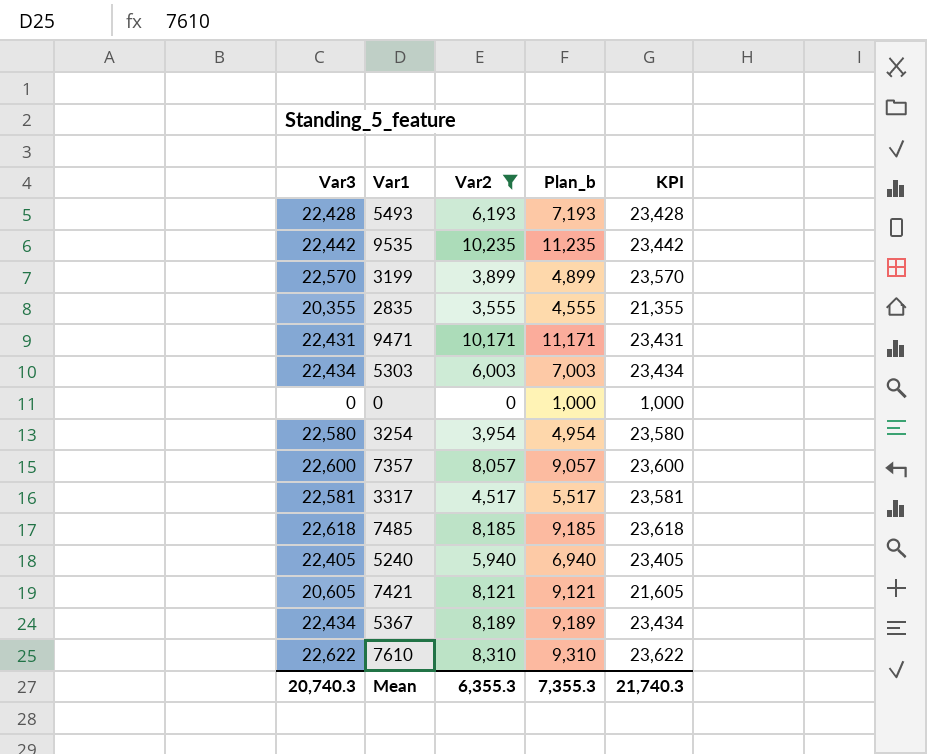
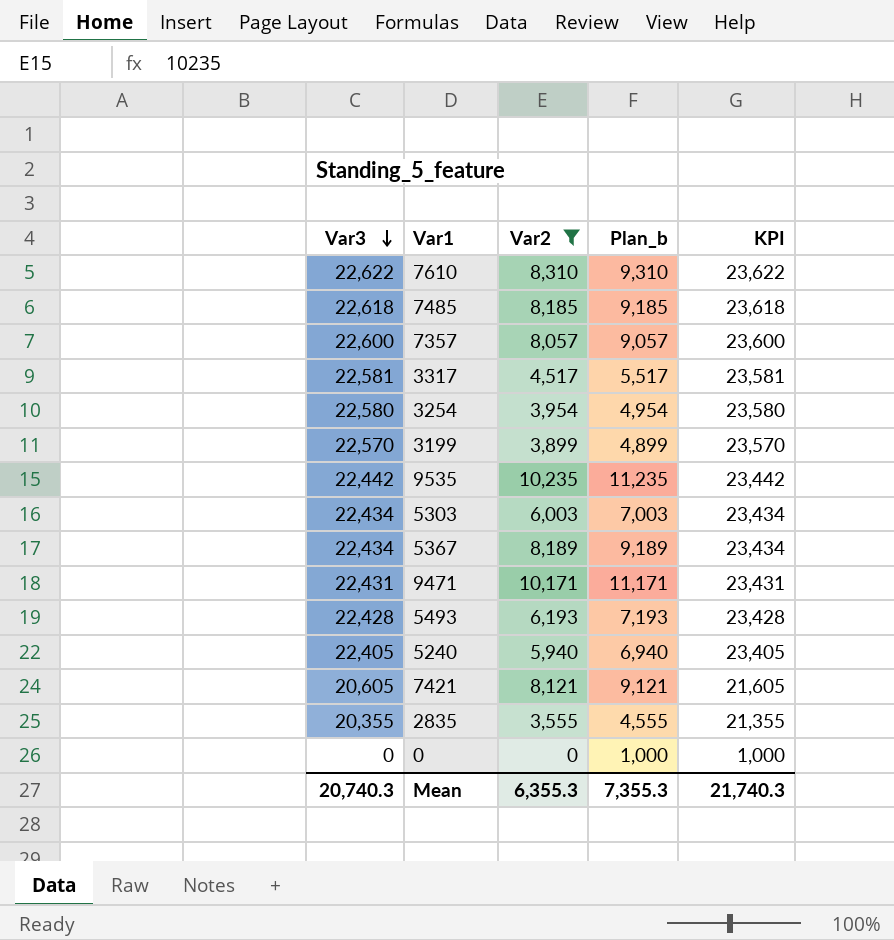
row order: none -> Var3 descending

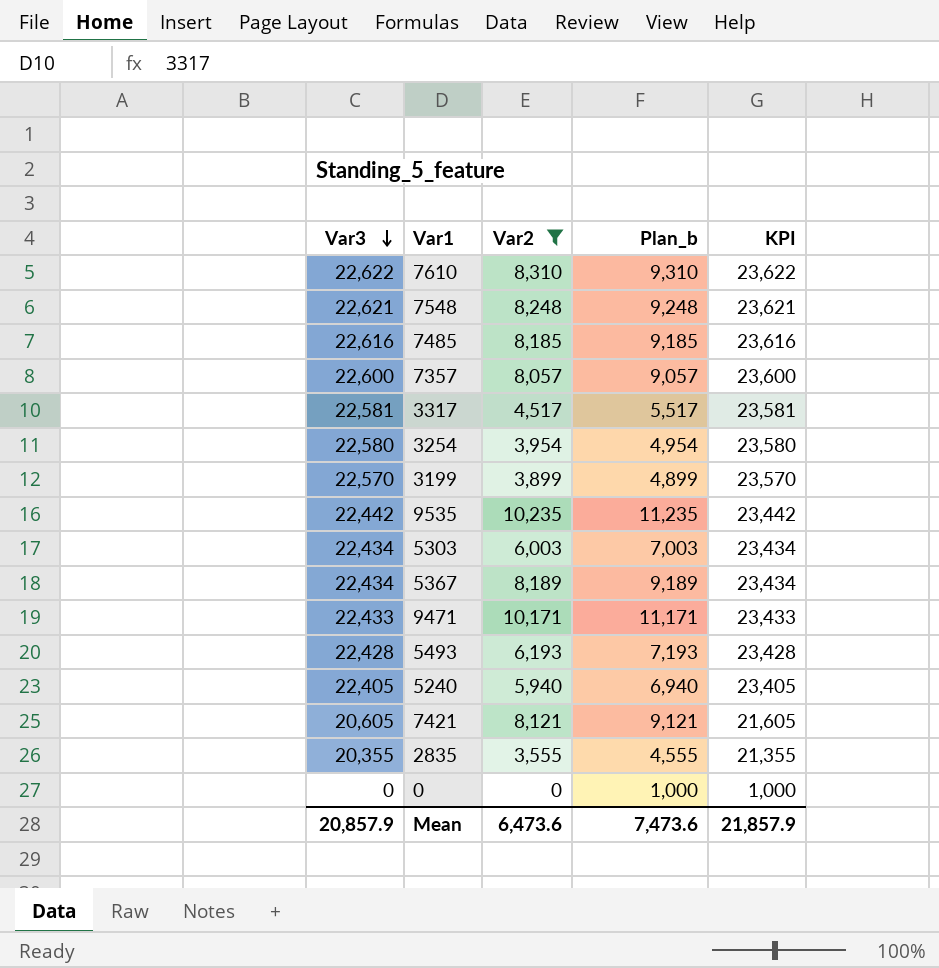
row 7548: none -> 22,621 | 8,248 | 9,248 | 23,621
7485 | Var3: 22,618 -> 22,616
7485 | KPI: 23,618 -> 23,616
9471 | Var3: 22,431 -> 22,433
9471 | KPI: 23,431 -> 23,433
Mean | Var3: 20,740.3 -> 20,857.9
Mean | Var2: 6,355.3 -> 6,473.6
Mean | Plan_b: 7,355.3 -> 7,473.6
Mean | KPI: 21,740.3 -> 21,857.9

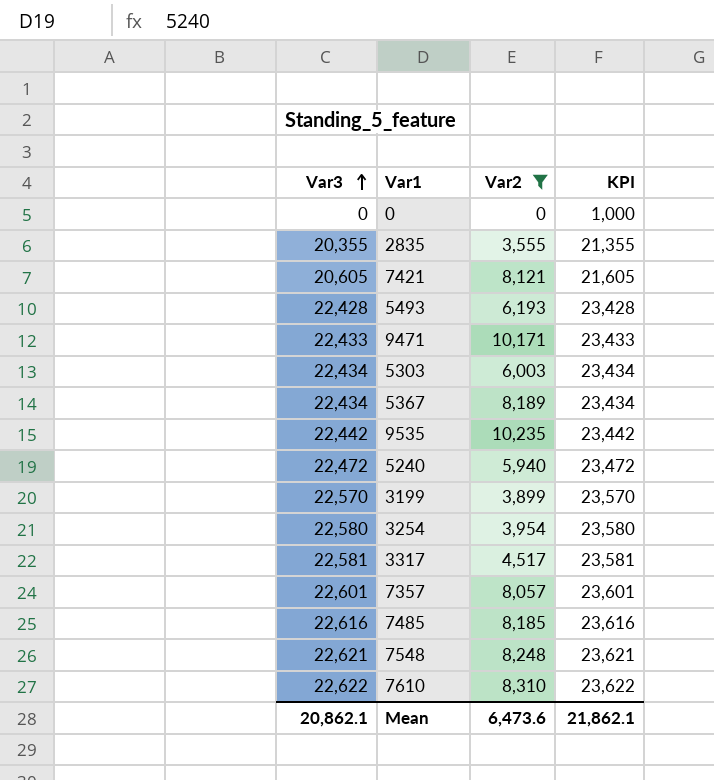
row order: Var3 descending -> Var3 ascending
column Plan_b | formula: [Var2] + 1000 -> none
5240 | Var3: 22,405 -> 22,472
5240 | KPI: 23,405 -> 23,472
7357 | Var3: 22,600 -> 22,601
7357 | KPI: 23,600 -> 23,601
Mean | Var3: 20,857.9 -> 20,862.1
Mean | KPI: 21,857.9 -> 21,862.1

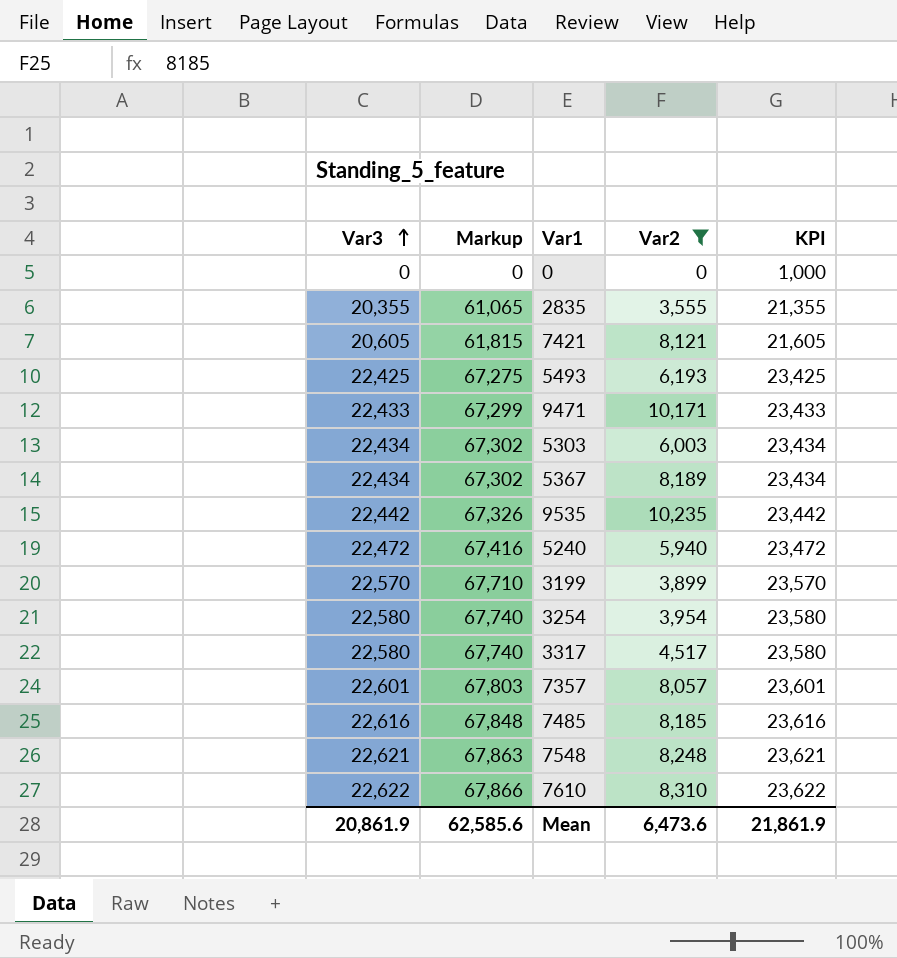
column Markup | formula: none -> [Var3] * 3
5493 | Var3: 22,428 -> 22,425
5493 | KPI: 23,428 -> 23,425
3317 | Var3: 22,581 -> 22,580
3317 | KPI: 23,581 -> 23,580
Mean | Var3: 20,862.1 -> 20,861.9
Mean | KPI: 21,862.1 -> 21,861.9

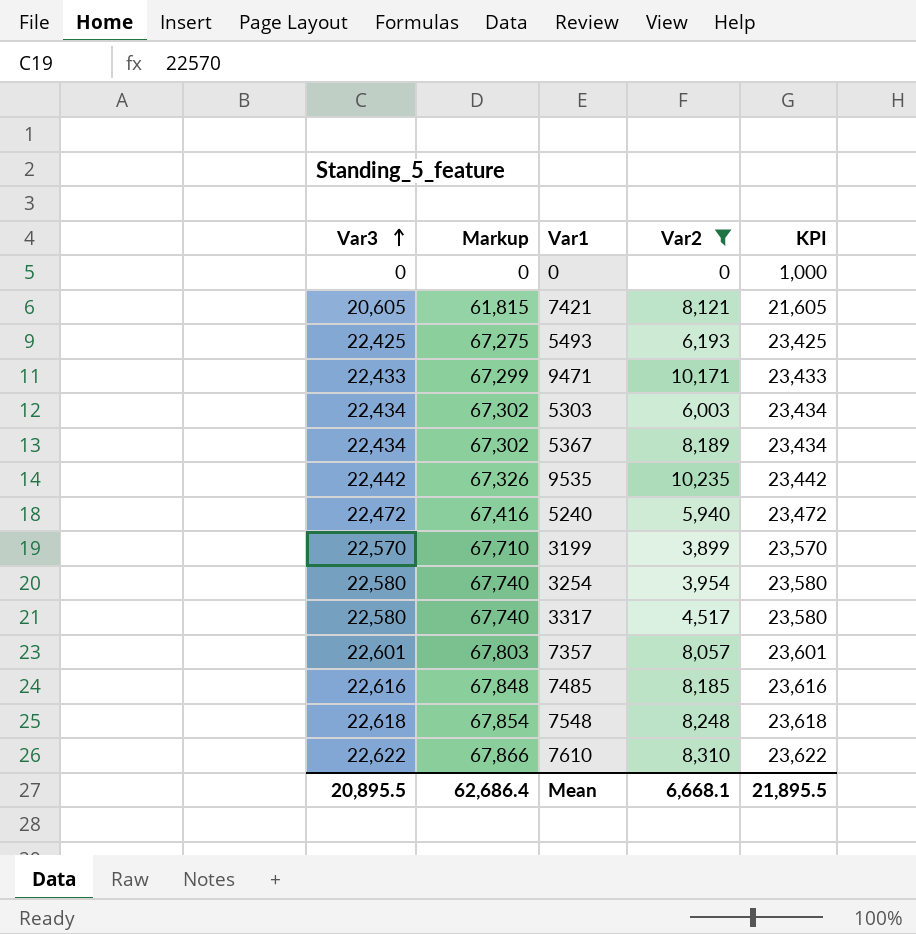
row 2835: 20,355 | 61,065 | 3,555 | 21,355 -> none
7548 | Var3: 22,621 -> 22,618
7548 | Markup: 67,863 -> 67,854
7548 | KPI: 23,621 -> 23,618
Mean | Var3: 20,861.9 -> 20,895.5
Mean | Markup: 62,585.6 -> 62,686.4
Mean | Var2: 6,473.6 -> 6,668.1
Mean | KPI: 21,861.9 -> 21,895.5

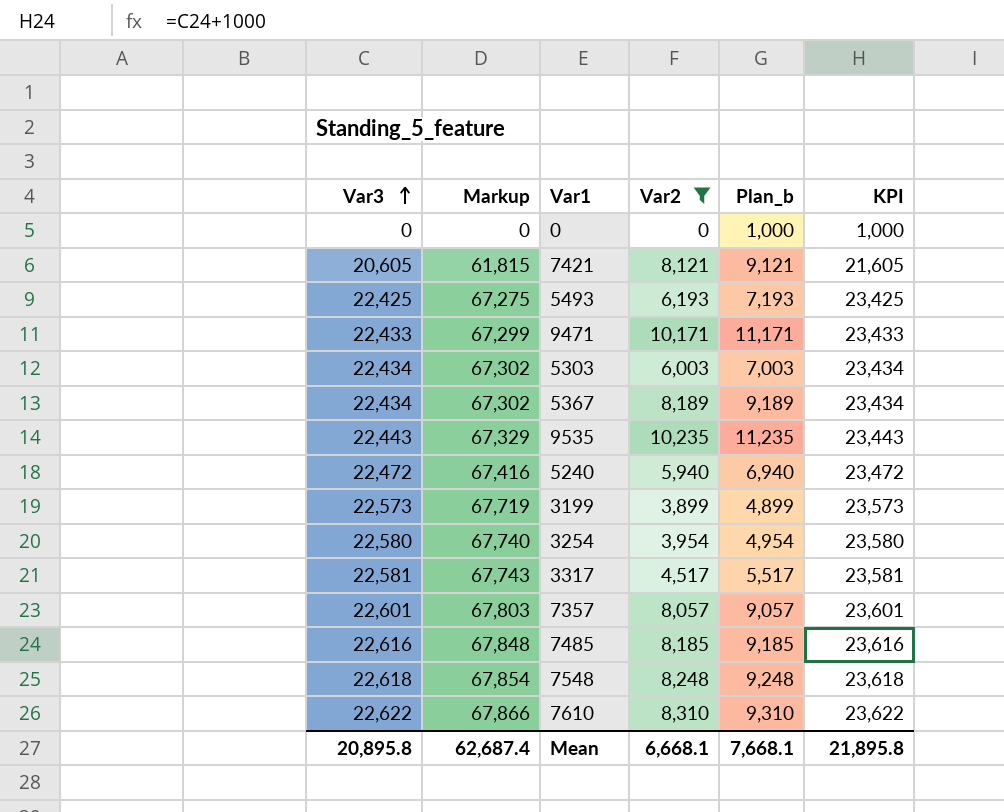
column Plan_b | formula: none -> [Var2] + 1000
9535 | Var3: 22,442 -> 22,443
9535 | Markup: 67,326 -> 67,329
9535 | KPI: 23,442 -> 23,443
3199 | Var3: 22,570 -> 22,573
3199 | Markup: 67,710 -> 67,719
3199 | KPI: 23,570 -> 23,573
3317 | Var3: 22,580 -> 22,581
3317 | Markup: 67,740 -> 67,743
3317 | KPI: 23,580 -> 23,581
Mean | Var3: 20,895.5 -> 20,895.8
Mean | Markup: 62,686.4 -> 62,687.4
Mean | KPI: 21,895.5 -> 21,895.8

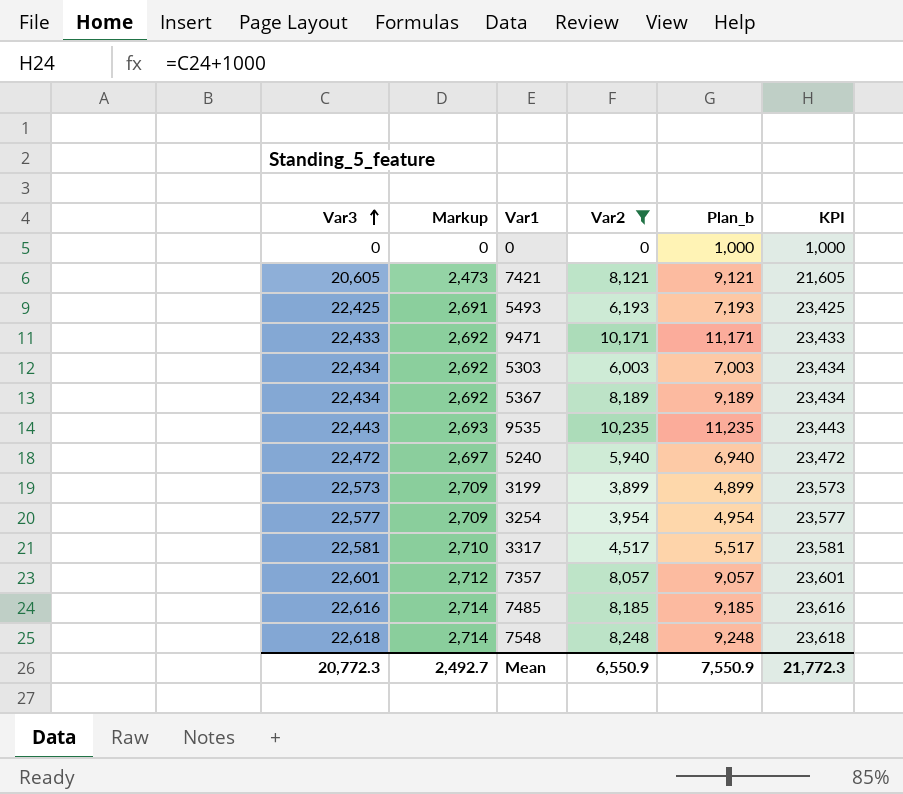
column Markup | formula: [Var3] * 3 -> [Var3] * 0.12
row 7610: 22,622 | 67,866 | 8,310 | 9,310 | 23,622 -> none
3254 | Var3: 22,580 -> 22,577
3254 | KPI: 23,580 -> 23,577
Mean | Var3: 20,895.8 -> 20,772.3
Mean | Markup: 62,687.4 -> 2,492.7
Mean | Var2: 6,668.1 -> 6,550.9
Mean | Plan_b: 7,668.1 -> 7,550.9
Mean | KPI: 21,895.8 -> 21,772.3

